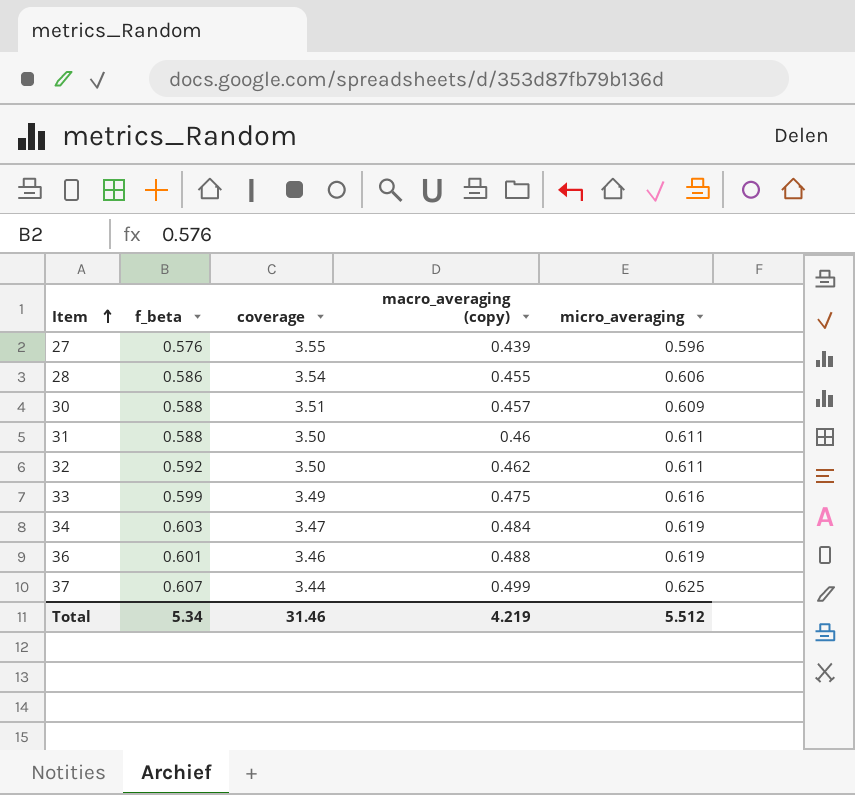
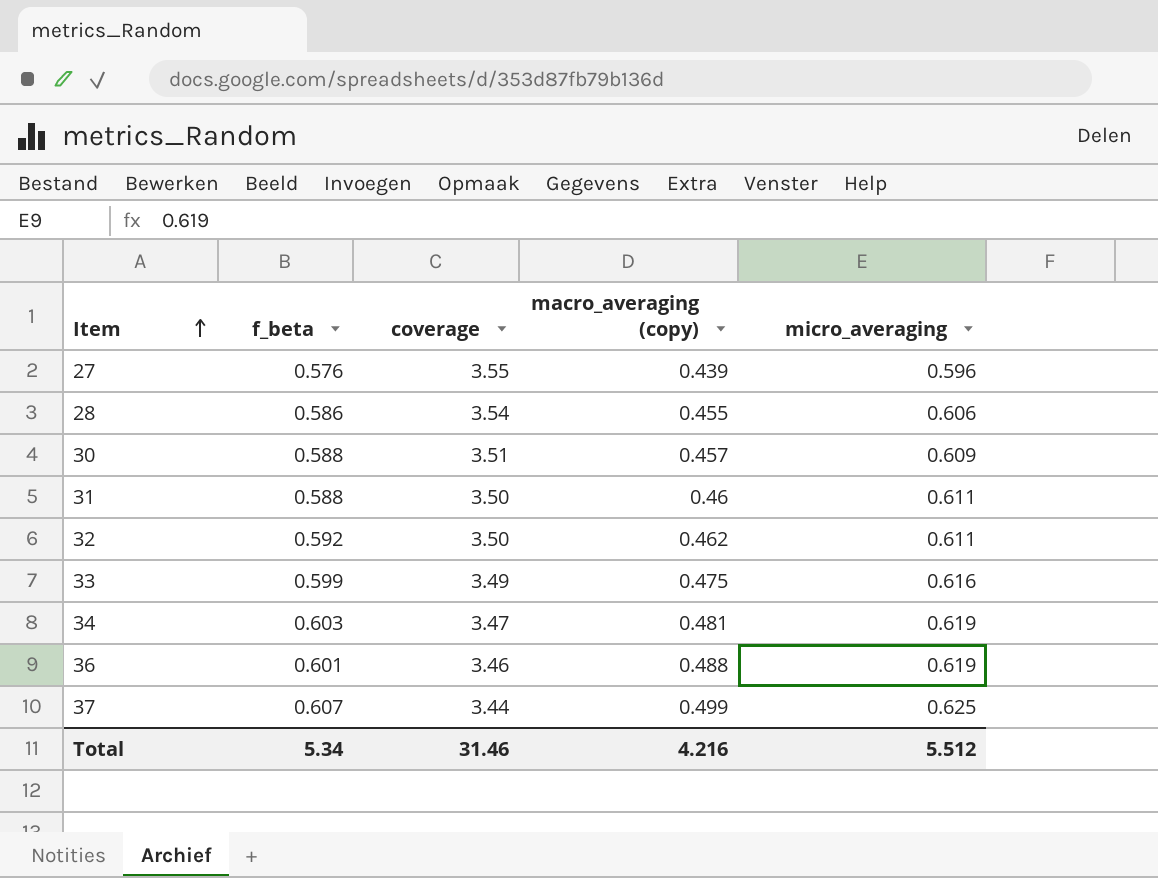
34 | macro_averaging (copy): 0.484 -> 0.481
Total | macro_averaging (copy): 4.219 -> 4.216

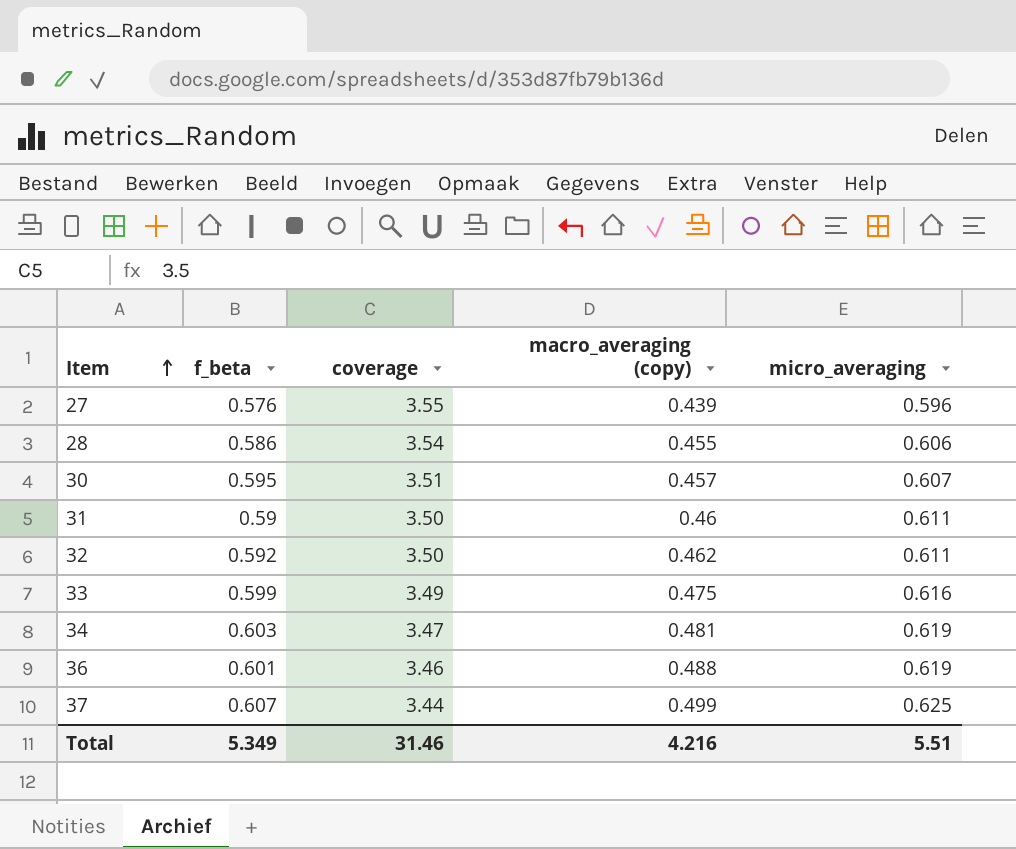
30 | f_beta: 0.588 -> 0.595
30 | micro_averaging: 0.609 -> 0.607
31 | f_beta: 0.588 -> 0.59
Total | f_beta: 5.34 -> 5.349
Total | micro_averaging: 5.512 -> 5.51

